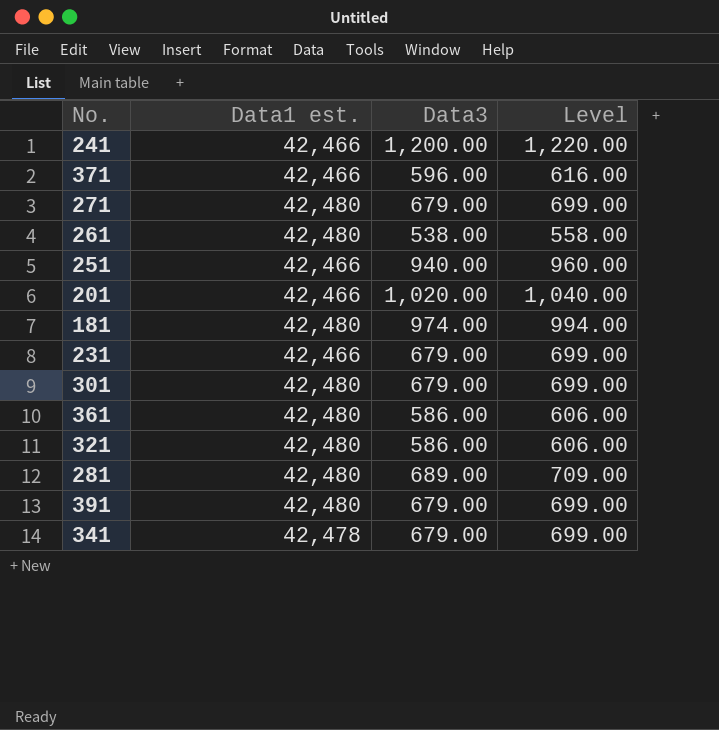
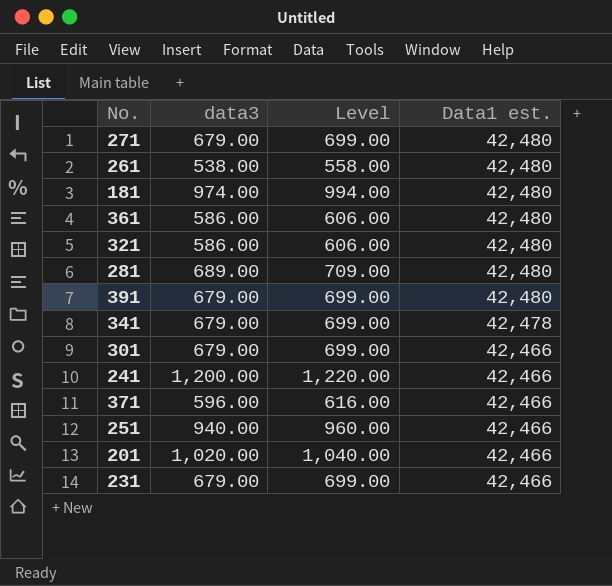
row order: none -> Data1 est. descending
column name: Data3 -> data3
column Data1 est. | position: 2 -> 4
301 | Data1 est.: 42,480 -> 42,466

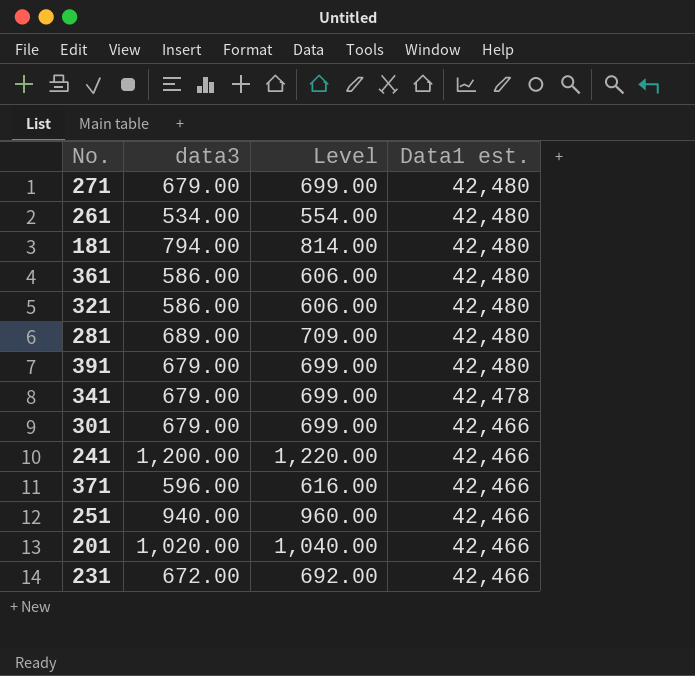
261 | data3: 538.00 -> 534.00
261 | Level: 558.00 -> 554.00
181 | data3: 974.00 -> 794.00
181 | Level: 994.00 -> 814.00
231 | data3: 679.00 -> 672.00
231 | Level: 699.00 -> 692.00

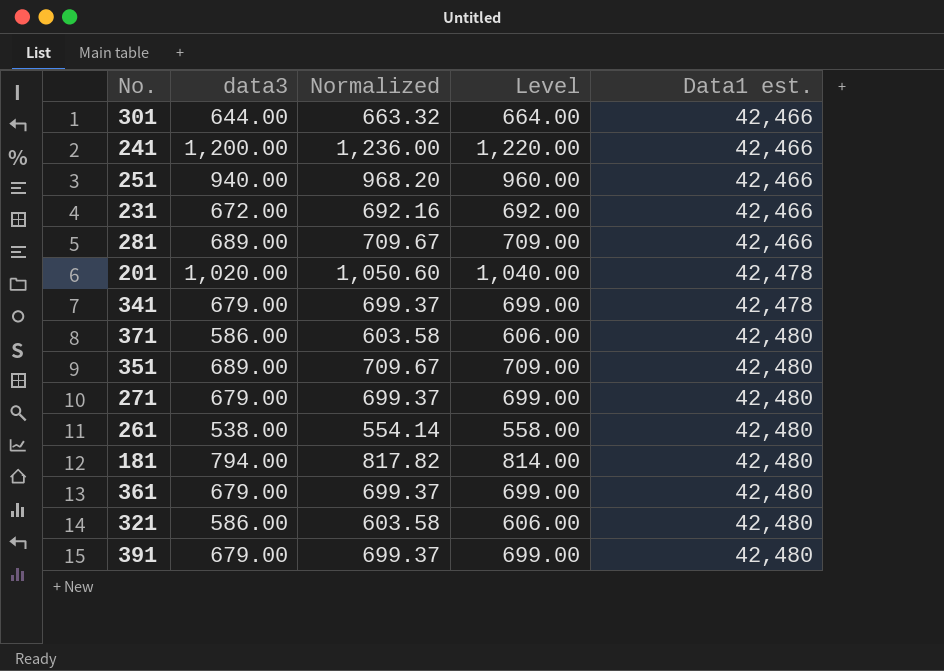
row order: Data1 est. descending -> Data1 est. ascending
column Normalized | formula: none -> [data3] * 1.03
301 | data3: 679.00 -> 644.00
301 | Level: 699.00 -> 664.00
281 | Data1 est.: 42,480 -> 42,466
201 | Data1 est.: 42,466 -> 42,478
371 | data3: 596.00 -> 586.00
371 | Level: 616.00 -> 606.00
371 | Data1 est.: 42,466 -> 42,480
row 351: none -> 689.00 | 709.67 | 709.00 | 42,480
261 | data3: 534.00 -> 538.00
261 | Level: 554.00 -> 558.00
361 | data3: 586.00 -> 679.00
361 | Level: 606.00 -> 699.00

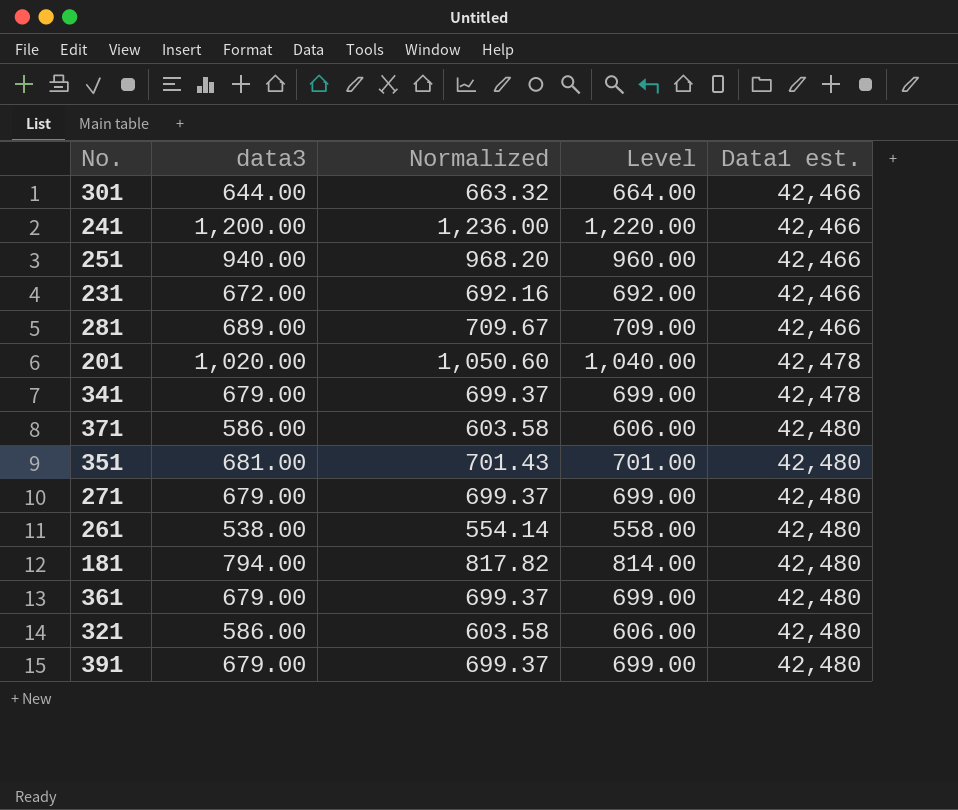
351 | data3: 689.00 -> 681.00
351 | Normalized: 709.67 -> 701.43
351 | Level: 709.00 -> 701.00

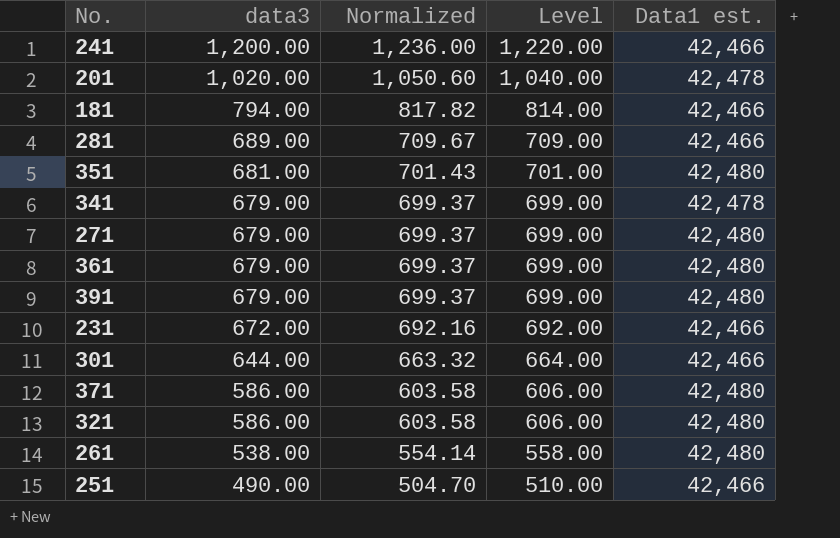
row order: Data1 est. ascending -> data3 descending
181 | Data1 est.: 42,480 -> 42,466
251 | data3: 940.00 -> 490.00
251 | Normalized: 968.20 -> 504.70
251 | Level: 960.00 -> 510.00

